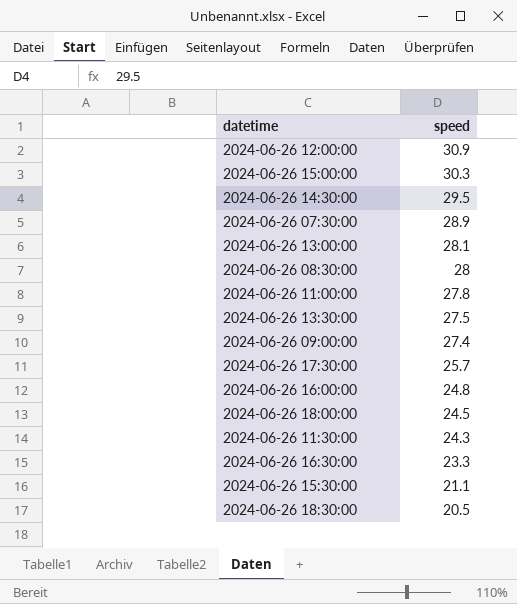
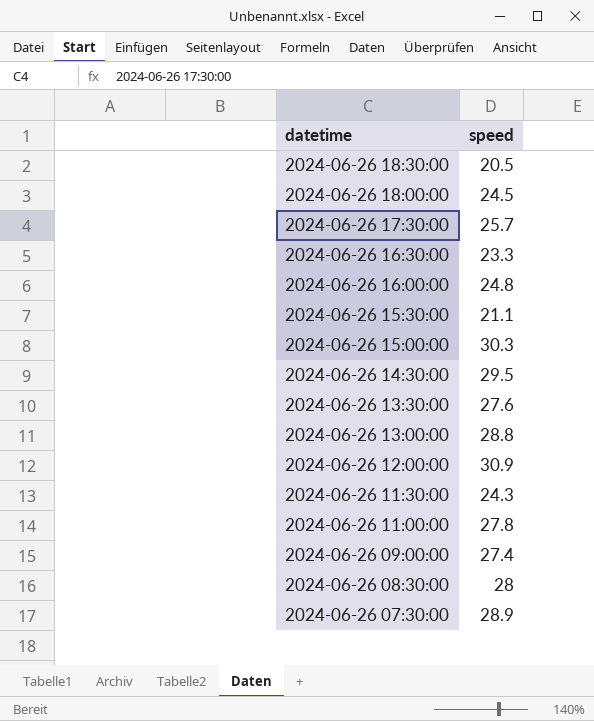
row order: speed descending -> datetime descending
2024-06-26 13:30:00 | speed: 27.5 -> 27.6
2024-06-26 13:00:00 | speed: 28.1 -> 28.8

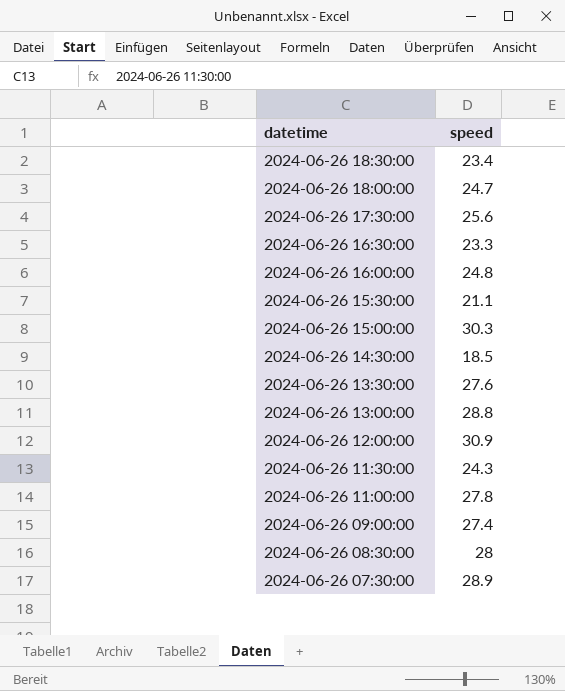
2024-06-26 18:30:00 | speed: 20.5 -> 23.4
2024-06-26 18:00:00 | speed: 24.5 -> 24.7
2024-06-26 17:30:00 | speed: 25.7 -> 25.6
2024-06-26 14:30:00 | speed: 29.5 -> 18.5

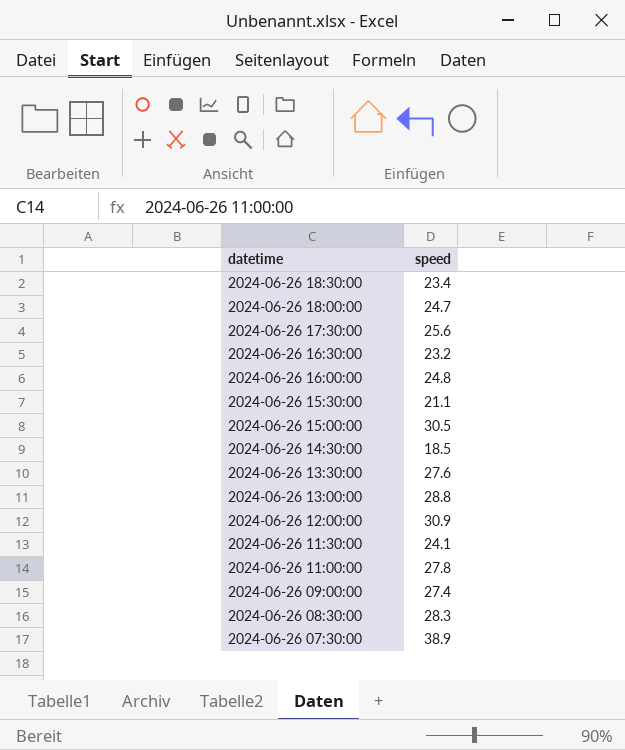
2024-06-26 16:30:00 | speed: 23.3 -> 23.2
2024-06-26 15:00:00 | speed: 30.3 -> 30.5
2024-06-26 11:30:00 | speed: 24.3 -> 24.1
2024-06-26 08:30:00 | speed: 28 -> 28.3
2024-06-26 07:30:00 | speed: 28.9 -> 38.9

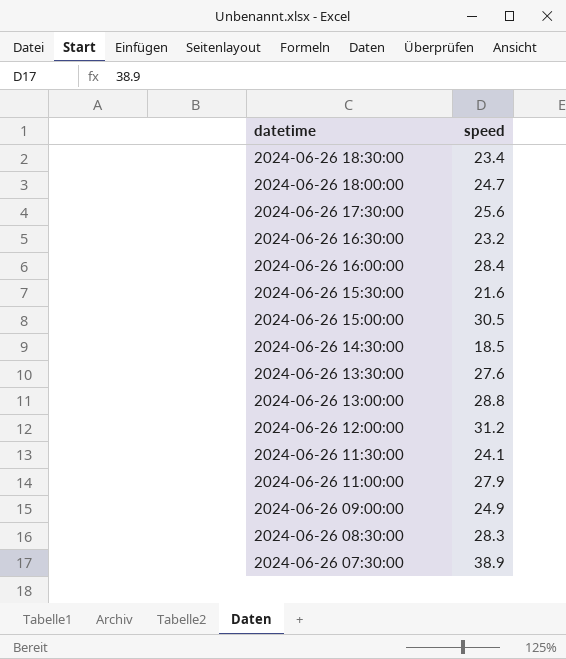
2024-06-26 16:00:00 | speed: 24.8 -> 28.4
2024-06-26 15:30:00 | speed: 21.1 -> 21.6
2024-06-26 12:00:00 | speed: 30.9 -> 31.2
2024-06-26 11:00:00 | speed: 27.8 -> 27.9
2024-06-26 09:00:00 | speed: 27.4 -> 24.9

